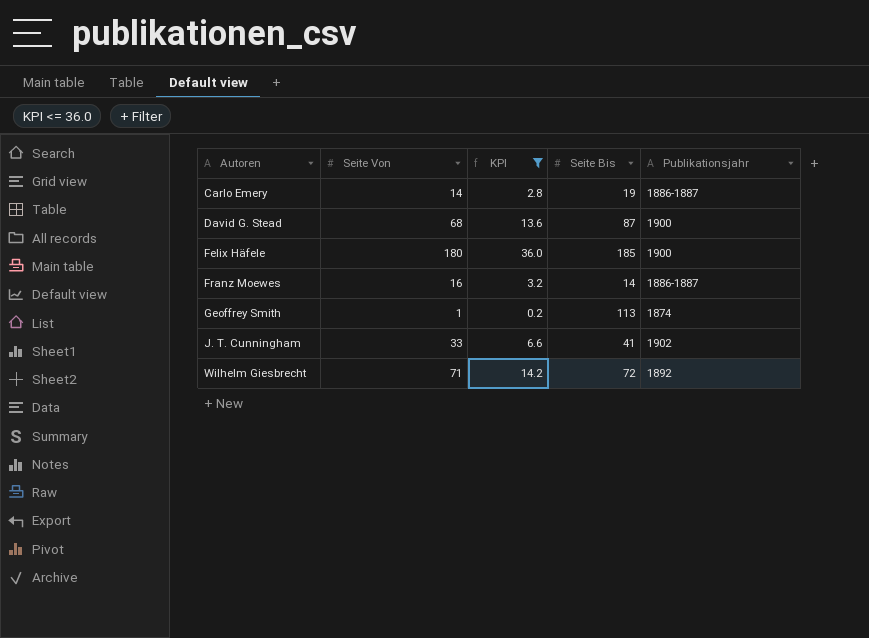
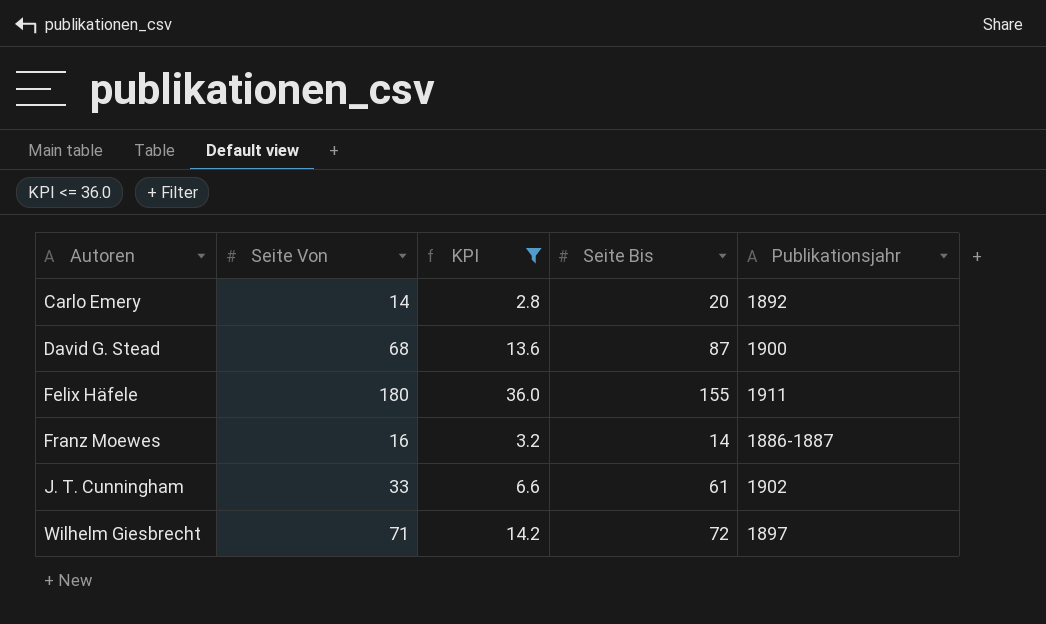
row Geoffrey Smith: 1 | 0.2 | 113 | 1874 -> none
Carlo Emery | Seite Bis: 19 -> 20
Carlo Emery | Publikationsjahr: 1886-1887 -> 1892
Felix Häfele | Seite Bis: 185 -> 155
Felix Häfele | Publikationsjahr: 1900 -> 1911
J. T. Cunningham | Seite Bis: 41 -> 61
Wilhelm Giesbrecht | Publikationsjahr: 1892 -> 1897

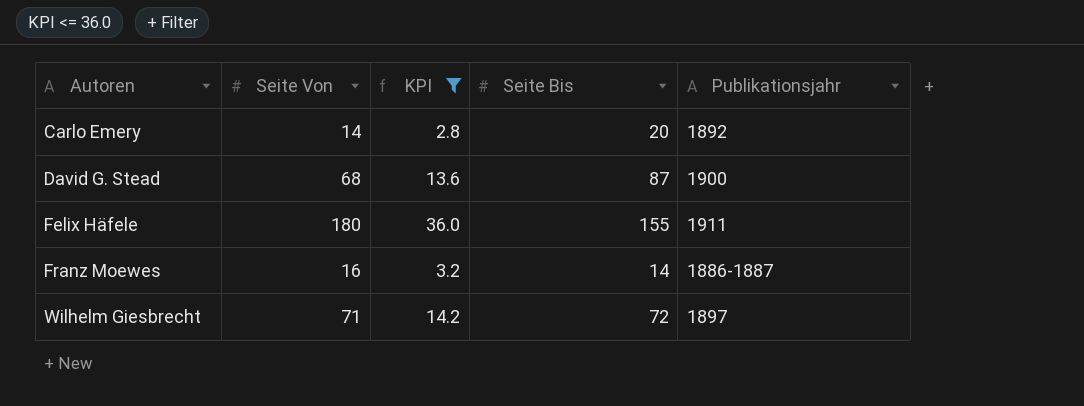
row J. T. Cunningham: 33 | 6.6 | 61 | 1902 -> none

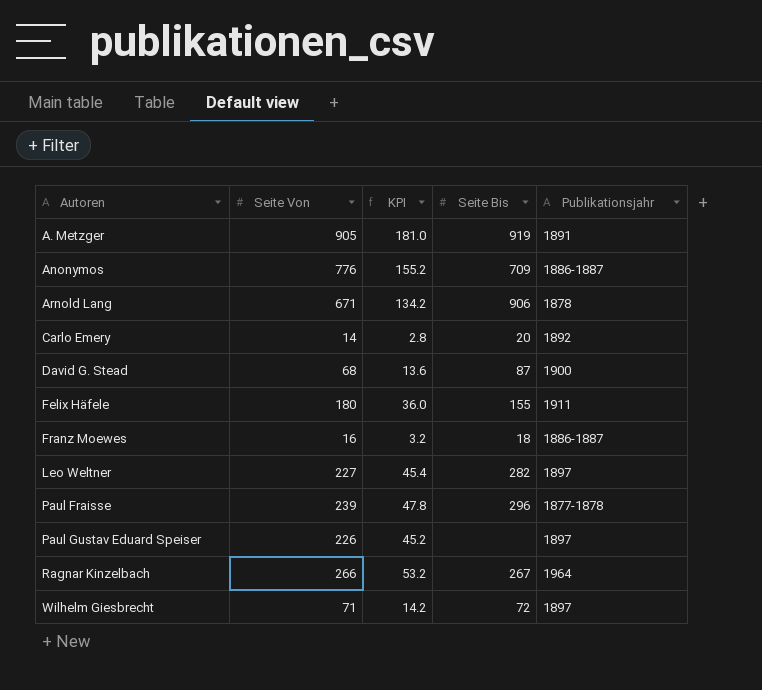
filter: KPI <= 36.0 -> none
Franz Moewes | Seite Bis: 14 -> 18

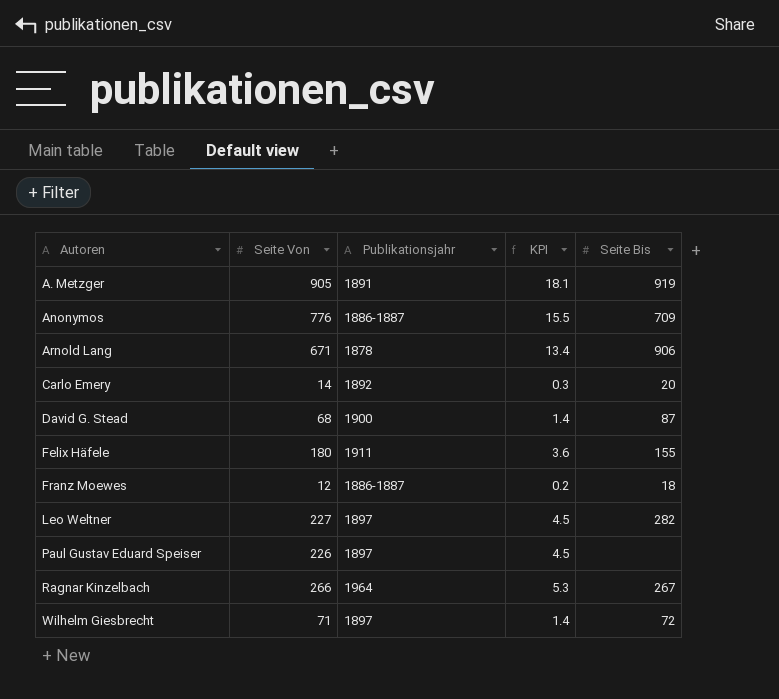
column Publikationsjahr | position: 5 -> 3
column KPI | formula: [Seite Von] * 0.2 -> [Seite Von] * 0.02
row Paul Fraisse: 239 | 47.8 | 296 | 1877-1878 -> none
Franz Moewes | Seite Von: 16 -> 12

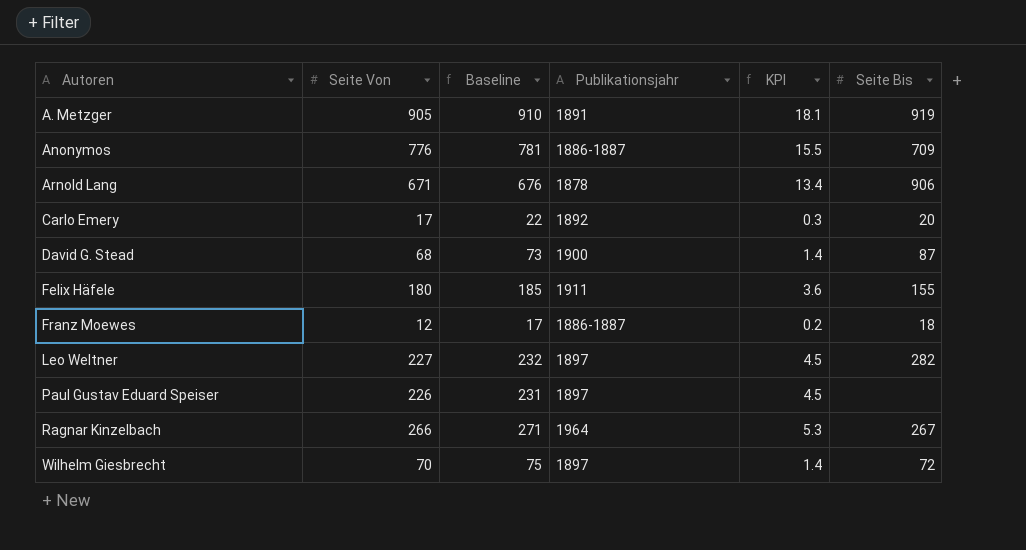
column Baseline | formula: none -> [Seite Von] + 5
Carlo Emery | Seite Von: 14 -> 17
Wilhelm Giesbrecht | Seite Von: 71 -> 70

